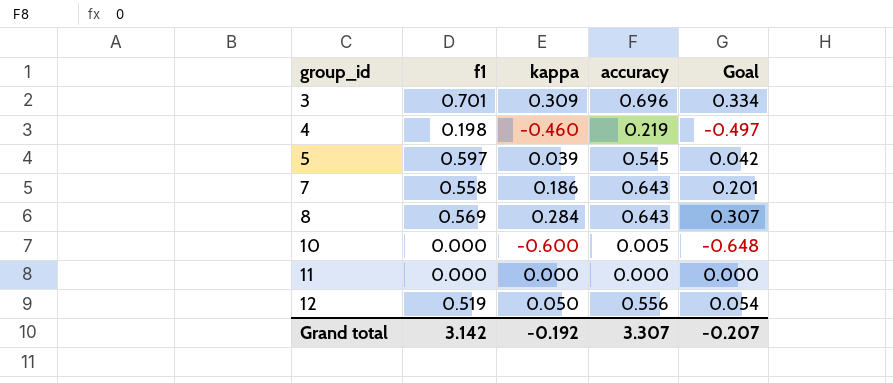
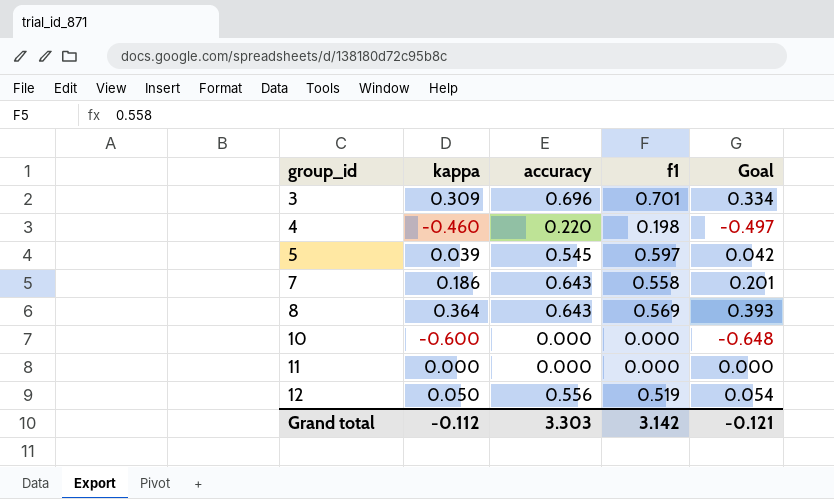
column f1 | position: 2 -> 4
4 | accuracy: 0.219 -> 0.220
8 | kappa: 0.284 -> 0.364
8 | Goal: 0.307 -> 0.393
10 | accuracy: 0.005 -> 0.000
Grand total | kappa: -0.192 -> -0.112
Grand total | accuracy: 3.307 -> 3.303
Grand total | Goal: -0.207 -> -0.121

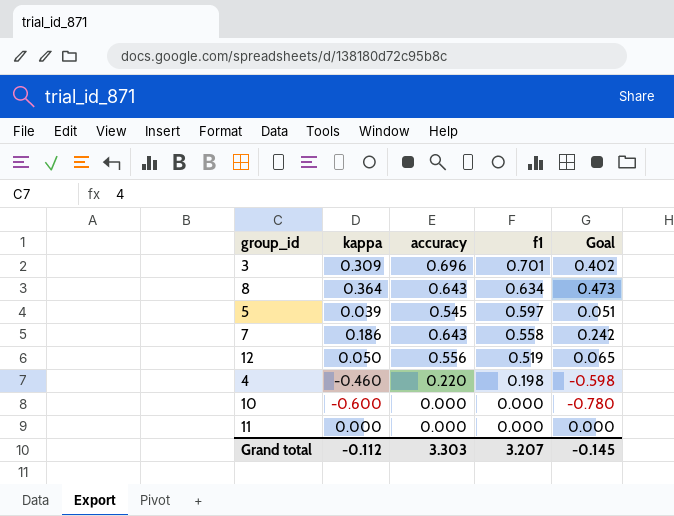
row order: group_id ascending -> f1 descending
column Goal | formula: [kappa] * 1.08 -> [kappa] * 1.3
8 | f1: 0.569 -> 0.634
Grand total | f1: 3.142 -> 3.207
Grand total | Goal: -0.121 -> -0.145

